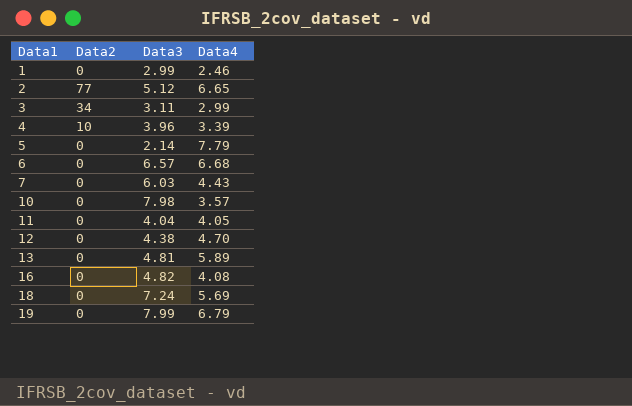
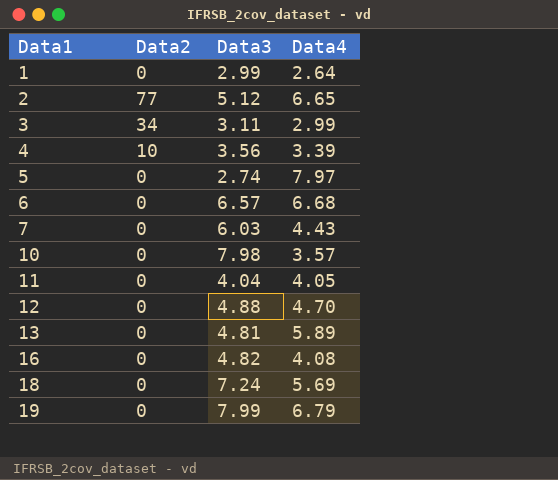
1 | Data4: 2.46 -> 2.64
4 | Data3: 3.96 -> 3.56
5 | Data3: 2.14 -> 2.74
5 | Data4: 7.79 -> 7.97
12 | Data3: 4.38 -> 4.88

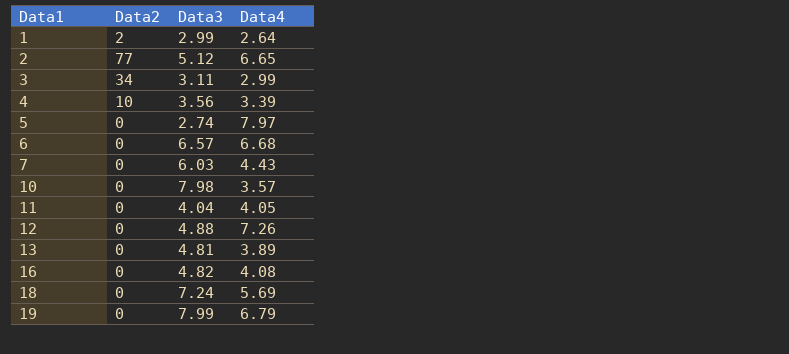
1 | Data2: 0 -> 2
12 | Data4: 4.70 -> 7.26
13 | Data4: 5.89 -> 3.89

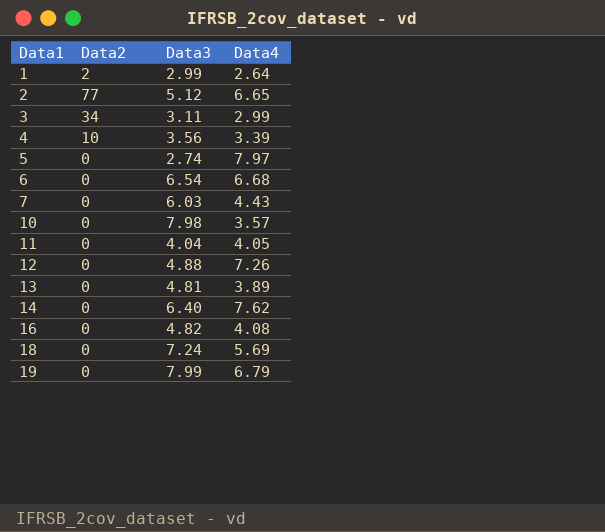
6 | Data3: 6.57 -> 6.54
row 14: none -> 0 | 6.40 | 7.62

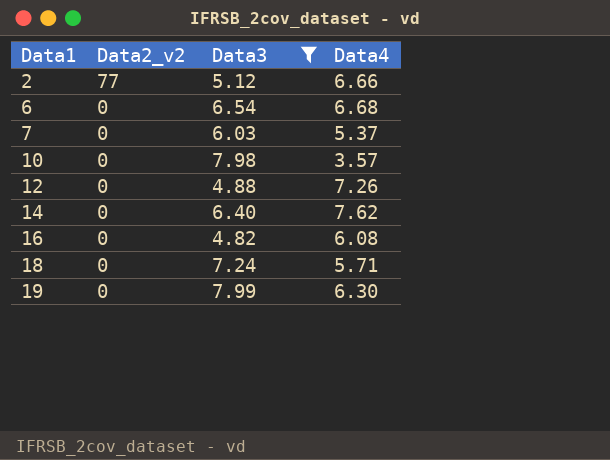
filter: none -> Data3 >= 4.82
column name: Data2 -> Data2_v2
2 | Data4: 6.65 -> 6.66
7 | Data4: 4.43 -> 5.37
16 | Data4: 4.08 -> 6.08
18 | Data4: 5.69 -> 5.71
19 | Data4: 6.79 -> 6.30

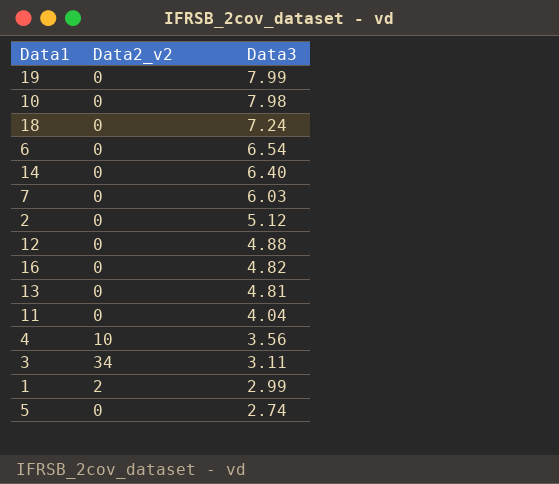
filter: Data3 >= 4.82 -> none
row order: Data1 ascending -> Data3 descending
column Data4 | position: 4 -> none
2 | Data2_v2: 77 -> 0

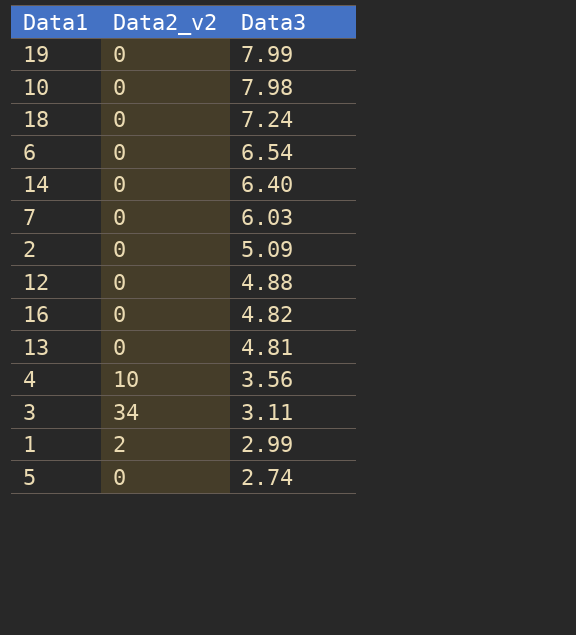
row 11: 0 | 4.04 -> none
2 | Data3: 5.12 -> 5.09

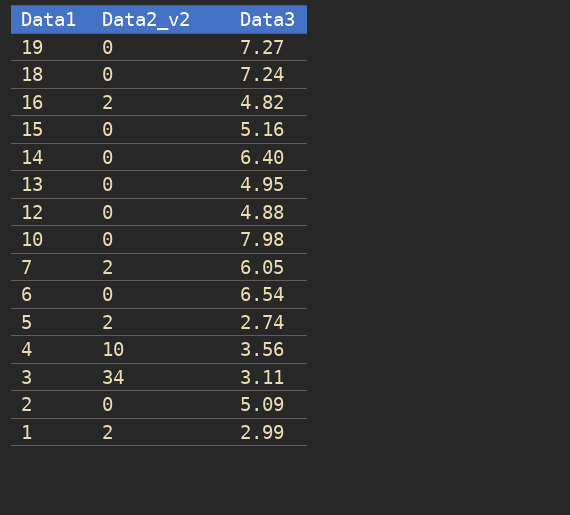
row order: Data3 descending -> Data1 descending
19 | Data3: 7.99 -> 7.27
16 | Data2_v2: 0 -> 2
row 15: none -> 0 | 5.16
13 | Data3: 4.81 -> 4.95
7 | Data2_v2: 0 -> 2
7 | Data3: 6.03 -> 6.05
5 | Data2_v2: 0 -> 2

